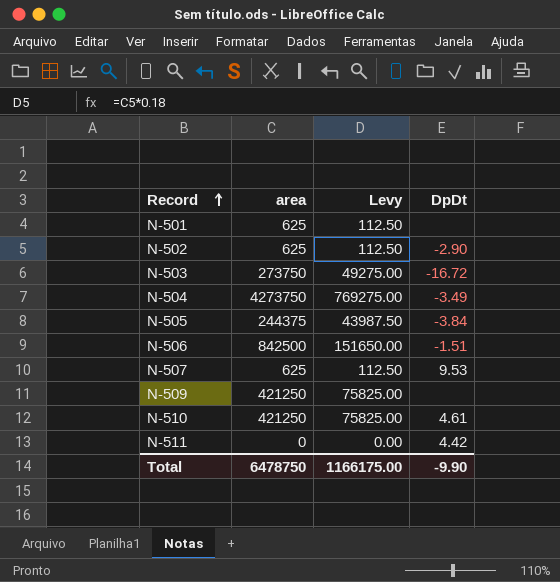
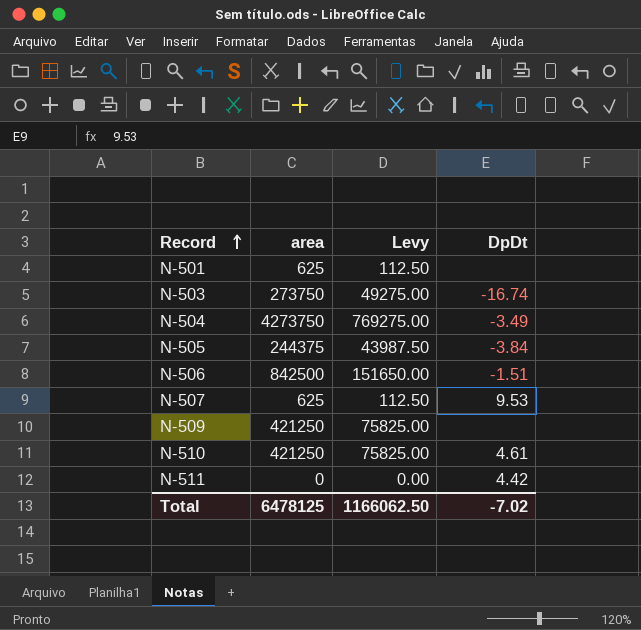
row N-502: 625 | 112.50 | -2.90 -> none
N-503 | DpDt: -16.72 -> -16.74
Total | area: 6478750 -> 6478125
Total | Levy: 1166175.00 -> 1166062.50
Total | DpDt: -9.90 -> -7.02

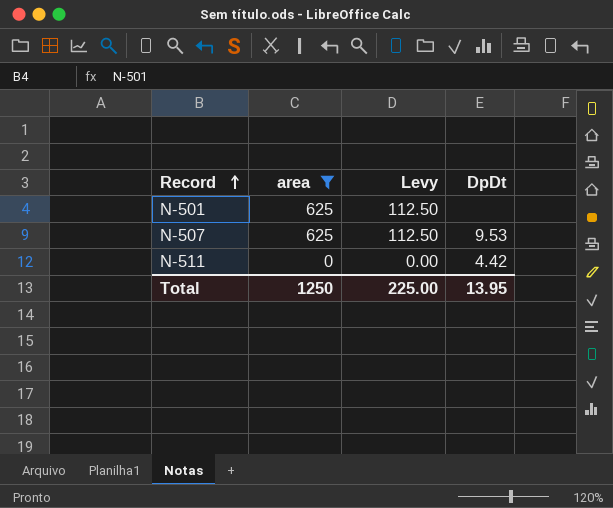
filter: none -> area <= 625
Total | area: 6478125 -> 1250
Total | Levy: 1166062.50 -> 225.00
Total | DpDt: -7.02 -> 13.95

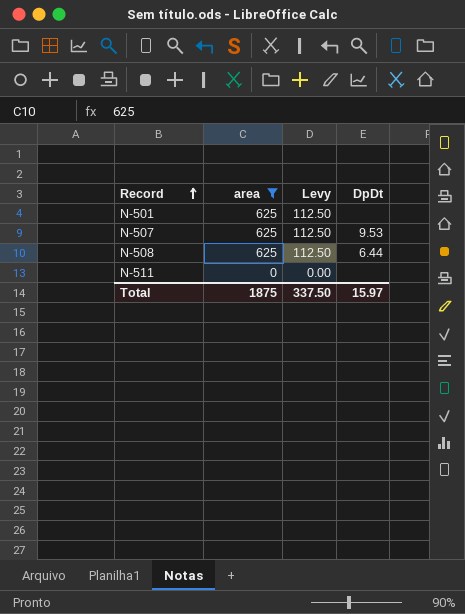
row N-508: none -> 625 | 112.50 | 6.44
N-511 | DpDt: 4.42 -> none
Total | area: 1250 -> 1875
Total | Levy: 225.00 -> 337.50
Total | DpDt: 13.95 -> 15.97

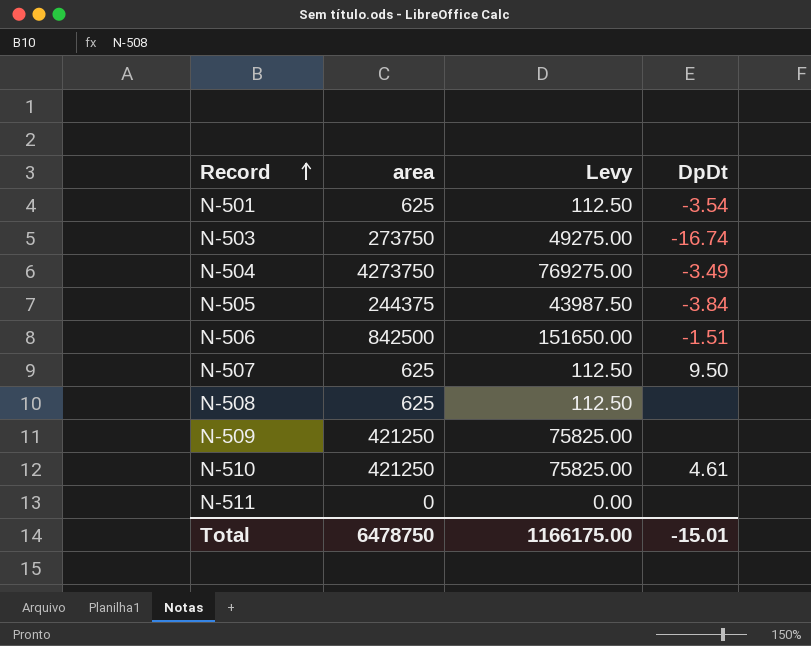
filter: area <= 625 -> none
N-501 | DpDt: none -> -3.54
N-507 | DpDt: 9.53 -> 9.50
N-508 | DpDt: 6.44 -> none
Total | area: 1875 -> 6478750
Total | Levy: 337.50 -> 1166175.00
Total | DpDt: 15.97 -> -15.01

